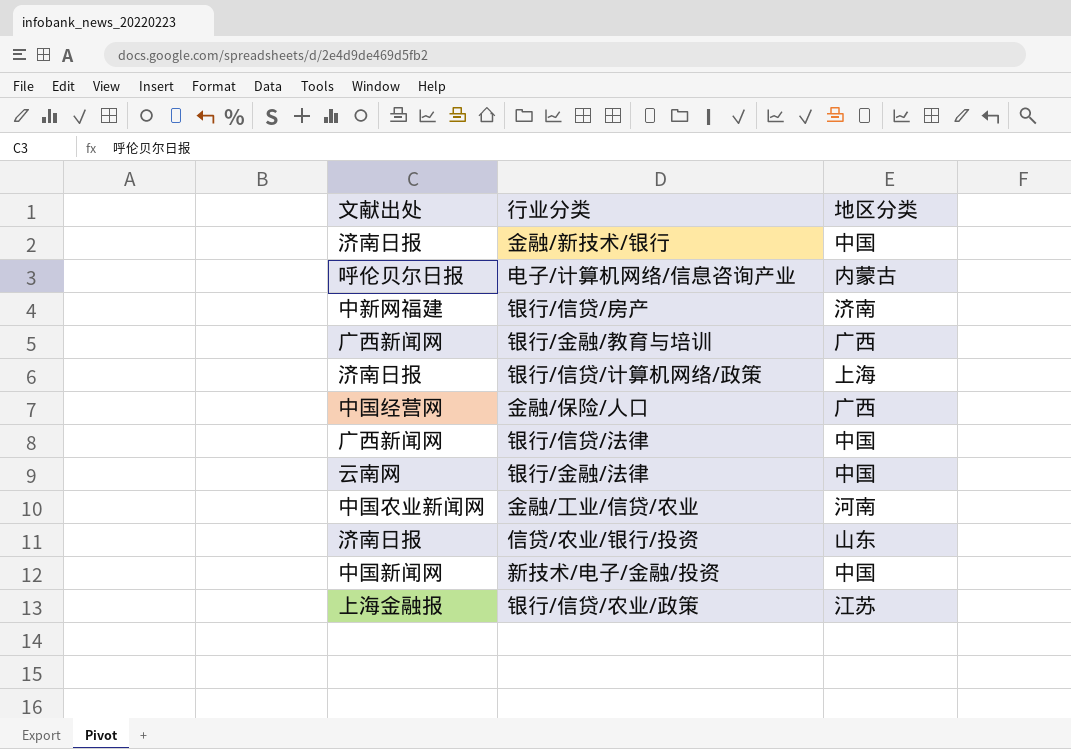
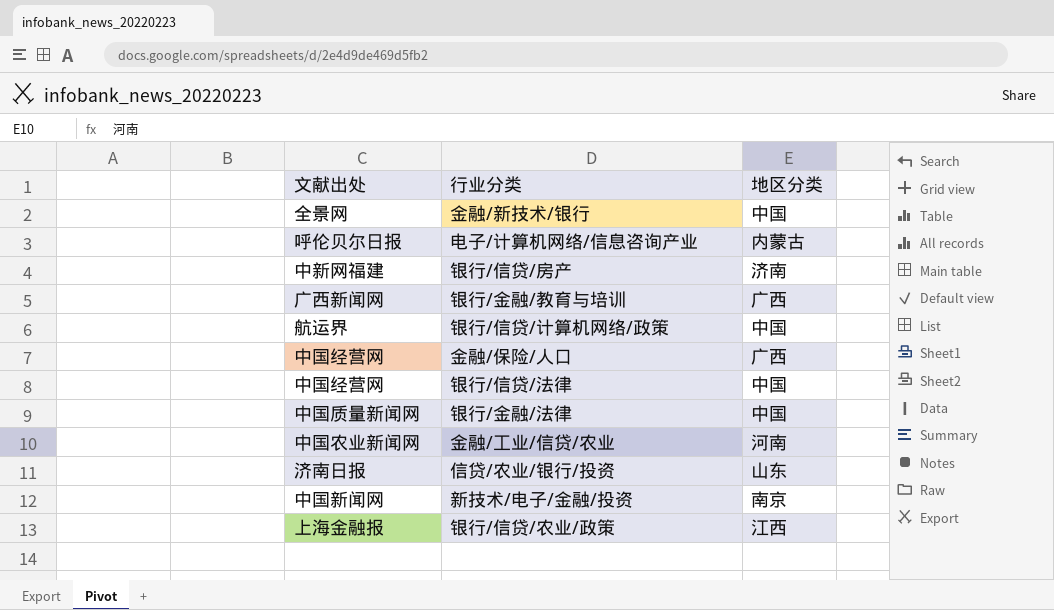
金融/新技术/银行 | 文献出处: 济南日报 -> 全景网
银行/信贷/计算机网络/政策 | 文献出处: 济南日报 -> 航运界
银行/信贷/计算机网络/政策 | 地区分类: 上海 -> 中国
银行/信贷/法律 | 文献出处: 广西新闻网 -> 中国经营网
银行/金融/法律 | 文献出处: 云南网 -> 中国质量新闻网
新技术/电子/金融/投资 | 地区分类: 中国 -> 南京
银行/信贷/农业/政策 | 地区分类: 江苏 -> 江西

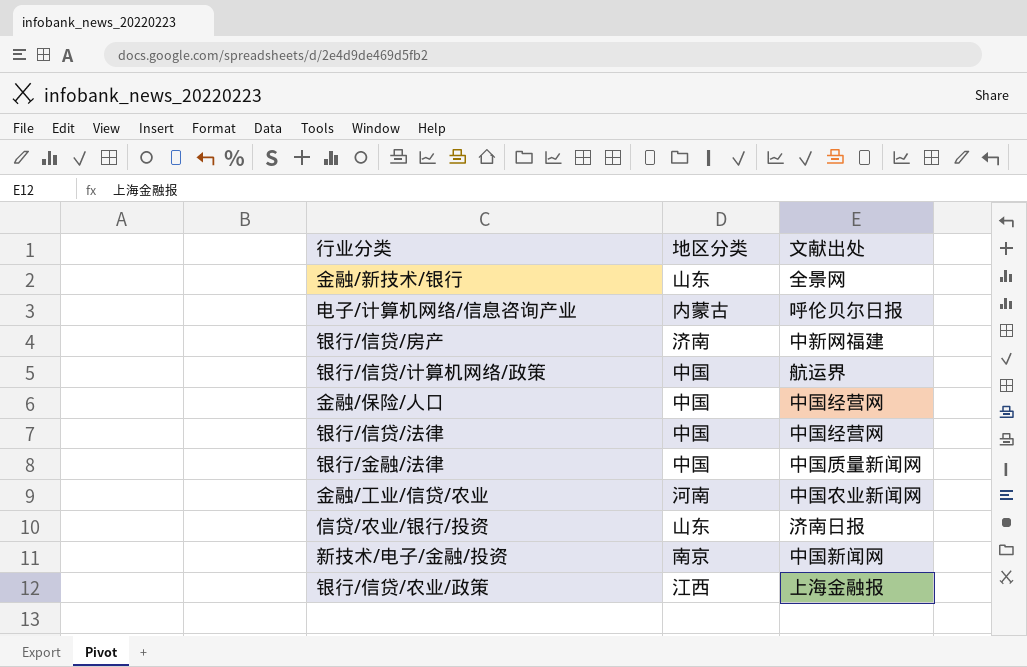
column 文献出处 | position: 1 -> 3
row 银行/金融/教育与培训: 广西新闻网 | 广西 -> none
金融/新技术/银行 | 地区分类: 中国 -> 山东
金融/保险/人口 | 地区分类: 广西 -> 中国

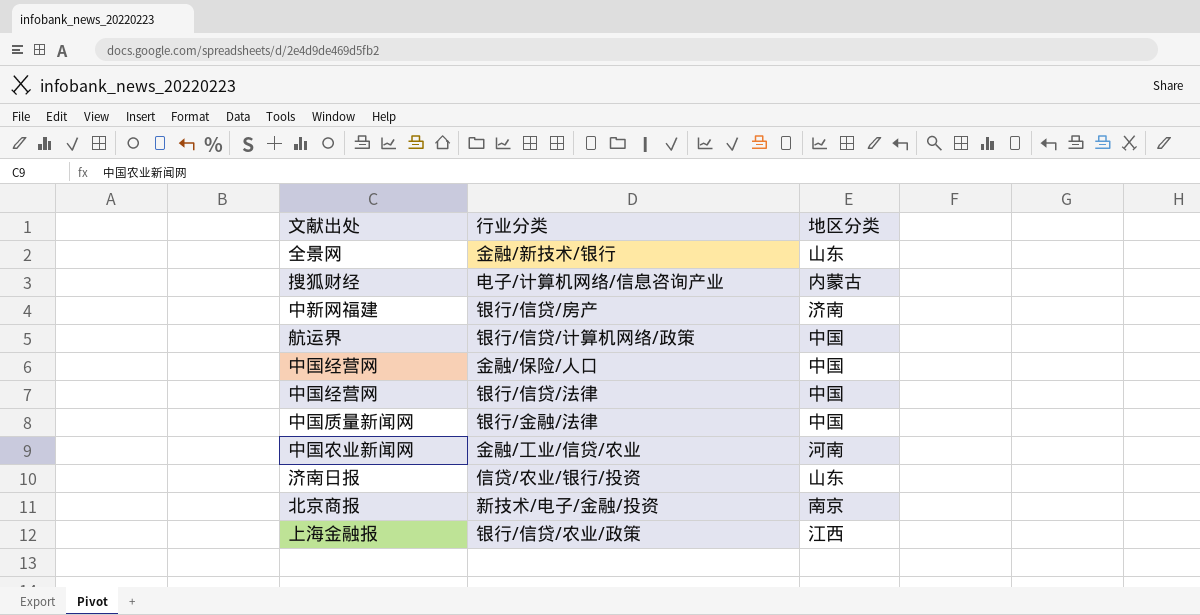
column 文献出处 | position: 3 -> 1
电子/计算机网络/信息咨询产业 | 文献出处: 呼伦贝尔日报 -> 搜狐财经
新技术/电子/金融/投资 | 文献出处: 中国新闻网 -> 北京商报

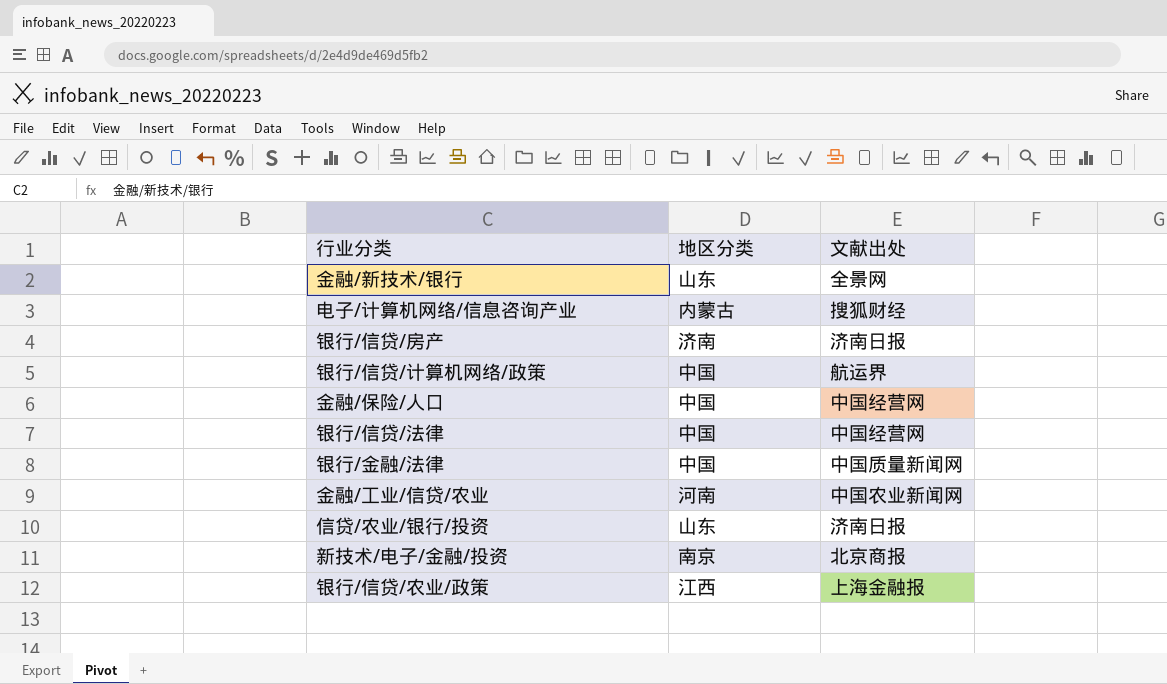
column 文献出处 | position: 1 -> 3
银行/信贷/房产 | 文献出处: 中新网福建 -> 济南日报

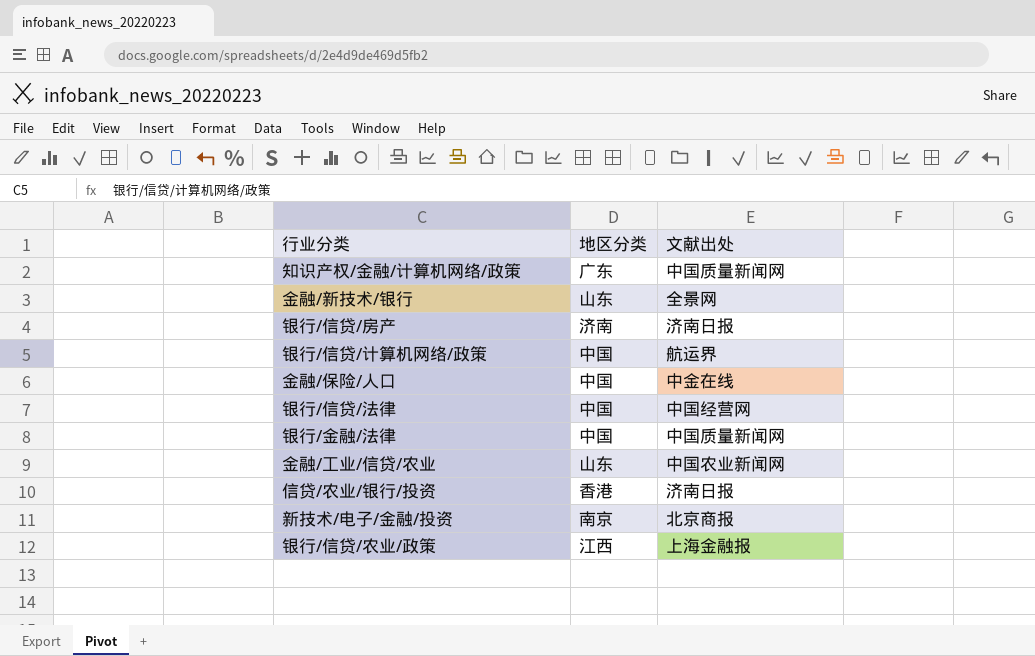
row 电子/计算机网络/信息咨询产业: 内蒙古 | 搜狐财经 -> none
row 知识产权/金融/计算机网络/政策: none -> 广东 | 中国质量新闻网
金融/保险/人口 | 文献出处: 中国经营网 -> 中金在线
金融/工业/信贷/农业 | 地区分类: 河南 -> 山东
信贷/农业/银行/投资 | 地区分类: 山东 -> 香港

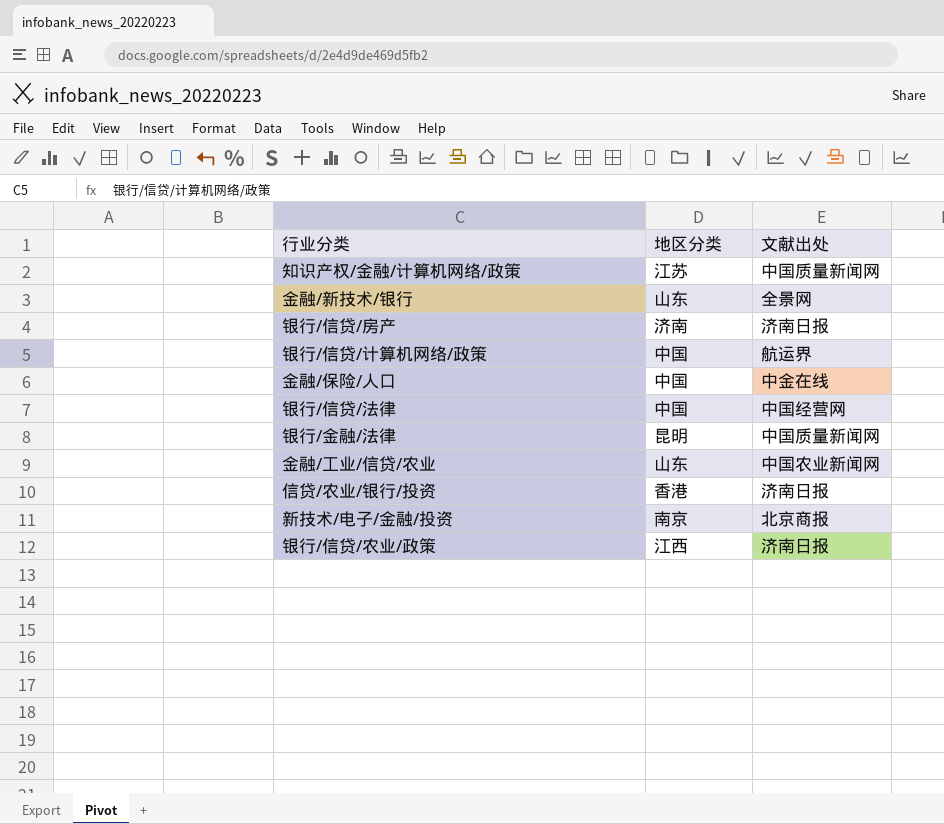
知识产权/金融/计算机网络/政策 | 地区分类: 广东 -> 江苏
银行/金融/法律 | 地区分类: 中国 -> 昆明
银行/信贷/农业/政策 | 文献出处: 上海金融报 -> 济南日报

